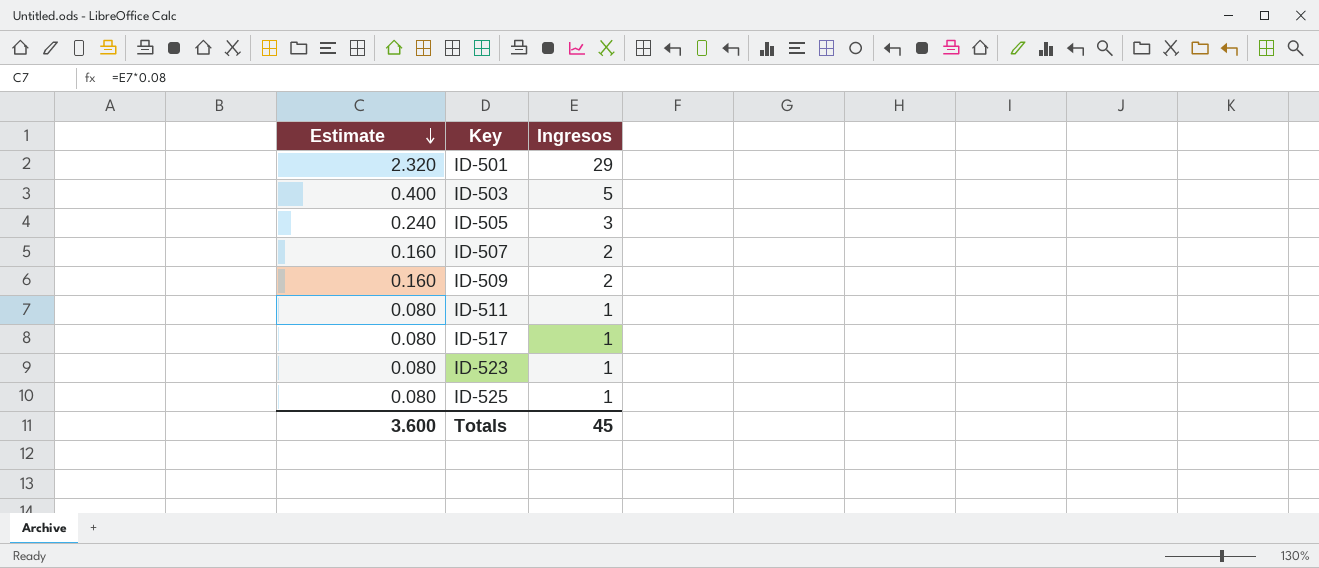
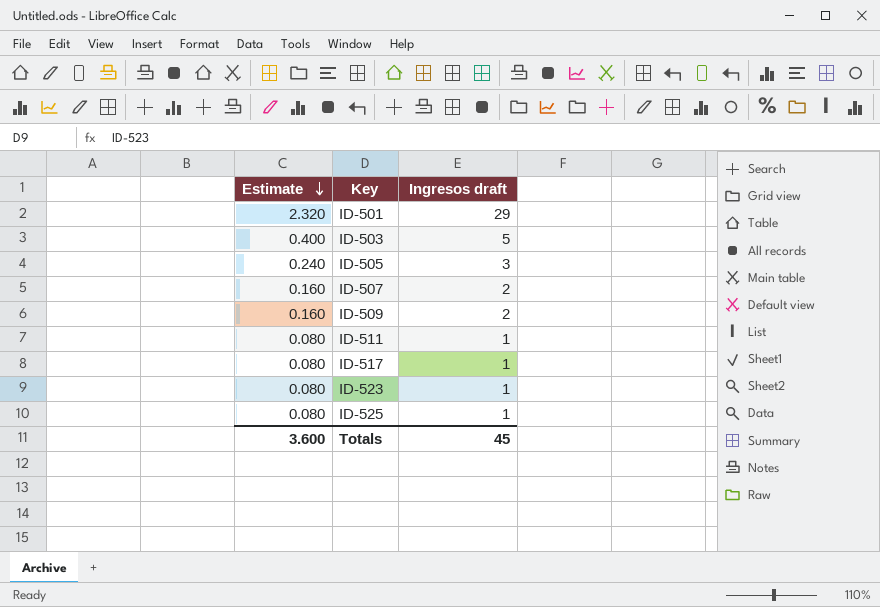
column name: Ingresos -> Ingresos draft

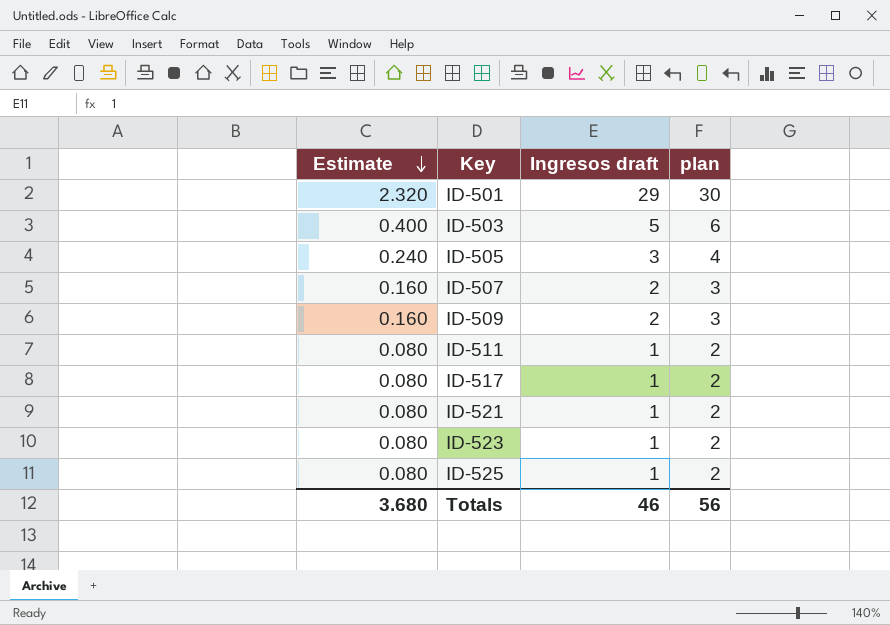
column plan | formula: none -> [Ingresos draft] + 1
row ID-521: none -> 0.080 | 1 | 2
Totals | Estimate: 3.600 -> 3.680
Totals | Ingresos draft: 45 -> 46

